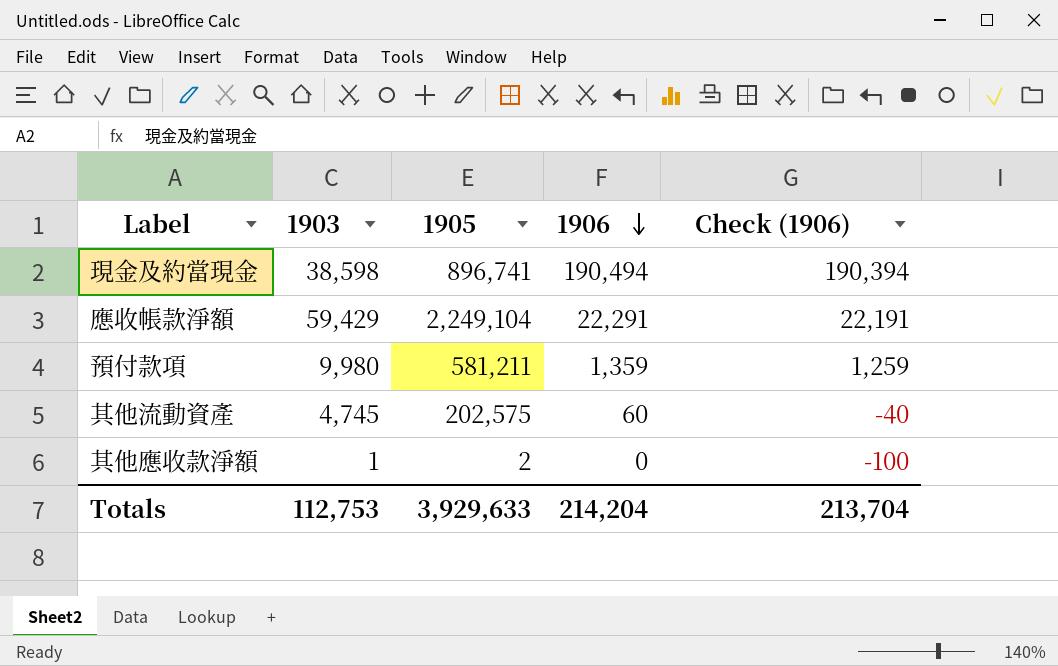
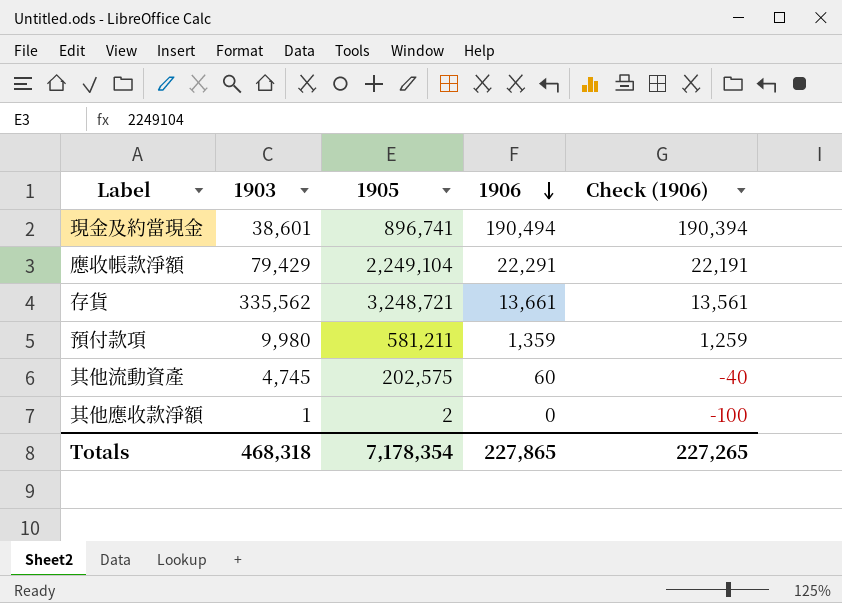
現金及約當現金 | 1903: 38,598 -> 38,601
應收帳款淨額 | 1903: 59,429 -> 79,429
row 存貨: none -> 335,562 | 3,248,721 | 13,661 | 13,561
Totals | 1903: 112,753 -> 468,318
Totals | 1905: 3,929,633 -> 7,178,354
Totals | 1906: 214,204 -> 227,865
Totals | Check (1906): 213,704 -> 227,265

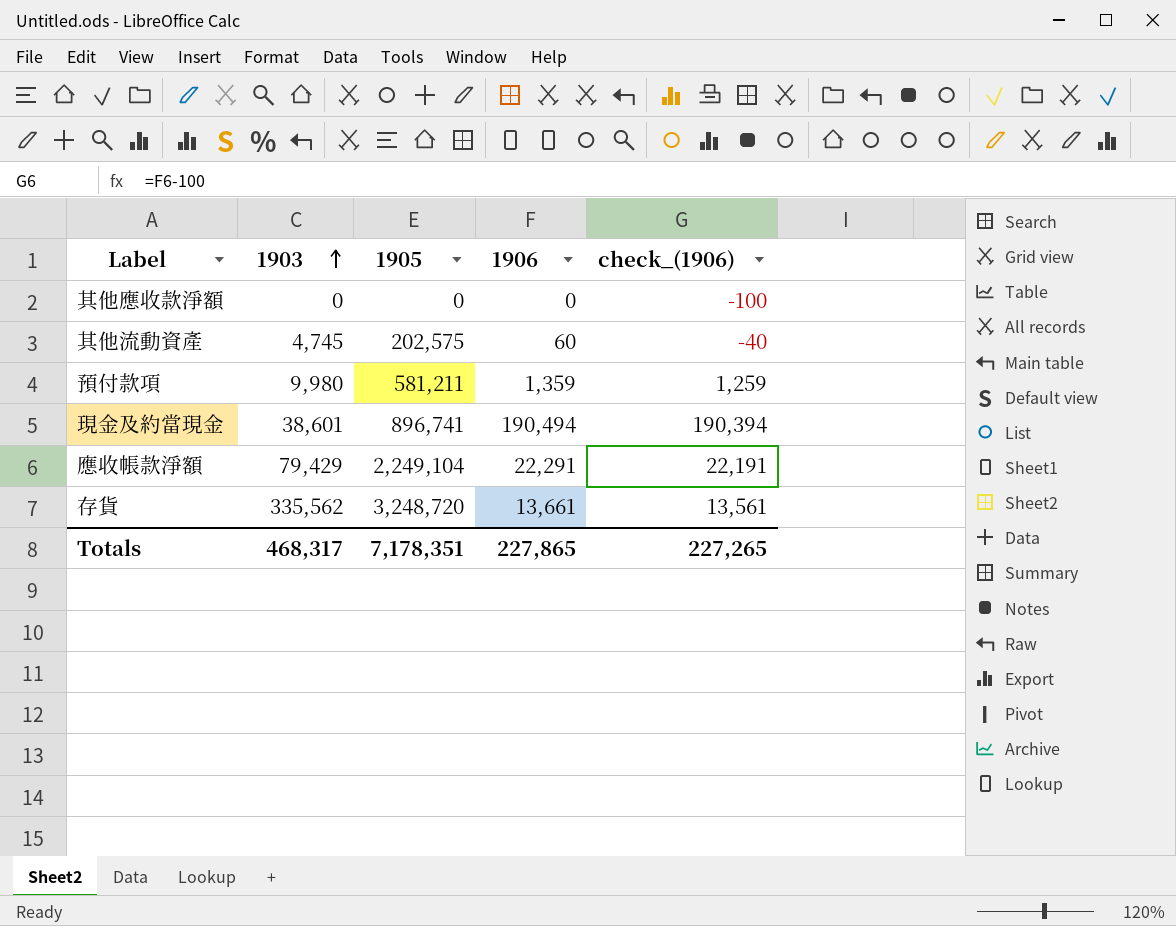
row order: 1906 descending -> 1903 ascending
column name: Check (1906) -> check_(1906)
其他應收款淨額 | 1903: 1 -> 0
其他應收款淨額 | 1905: 2 -> 0
存貨 | 1905: 3,248,721 -> 3,248,720
Totals | 1903: 468,318 -> 468,317
Totals | 1905: 7,178,354 -> 7,178,351

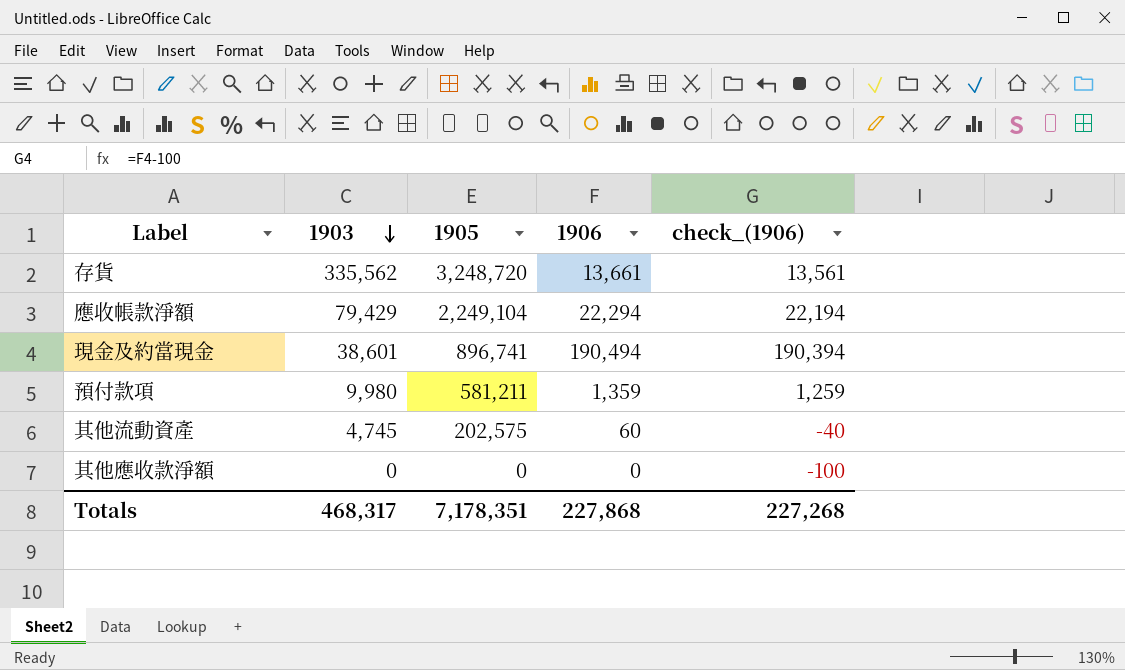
row order: 1903 ascending -> 1903 descending
應收帳款淨額 | 1906: 22,291 -> 22,294
應收帳款淨額 | check_(1906): 22,191 -> 22,194
Totals | 1906: 227,865 -> 227,868
Totals | check_(1906): 227,265 -> 227,268

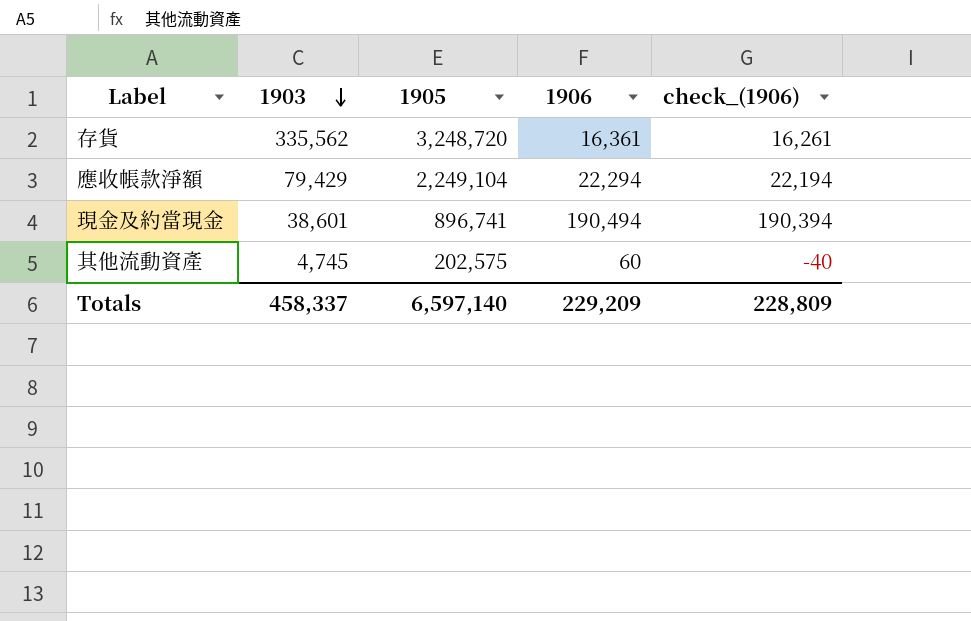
row 預付款項: 9,980 | 581,211 | 1,359 | 1,259 -> none
row 其他應收款淨額: 0 | 0 | 0 | -100 -> none
存貨 | 1906: 13,661 -> 16,361
存貨 | check_(1906): 13,561 -> 16,261
Totals | 1903: 468,317 -> 458,337
Totals | 1905: 7,178,351 -> 6,597,140
Totals | 1906: 227,868 -> 229,209
Totals | check_(1906): 227,268 -> 228,809

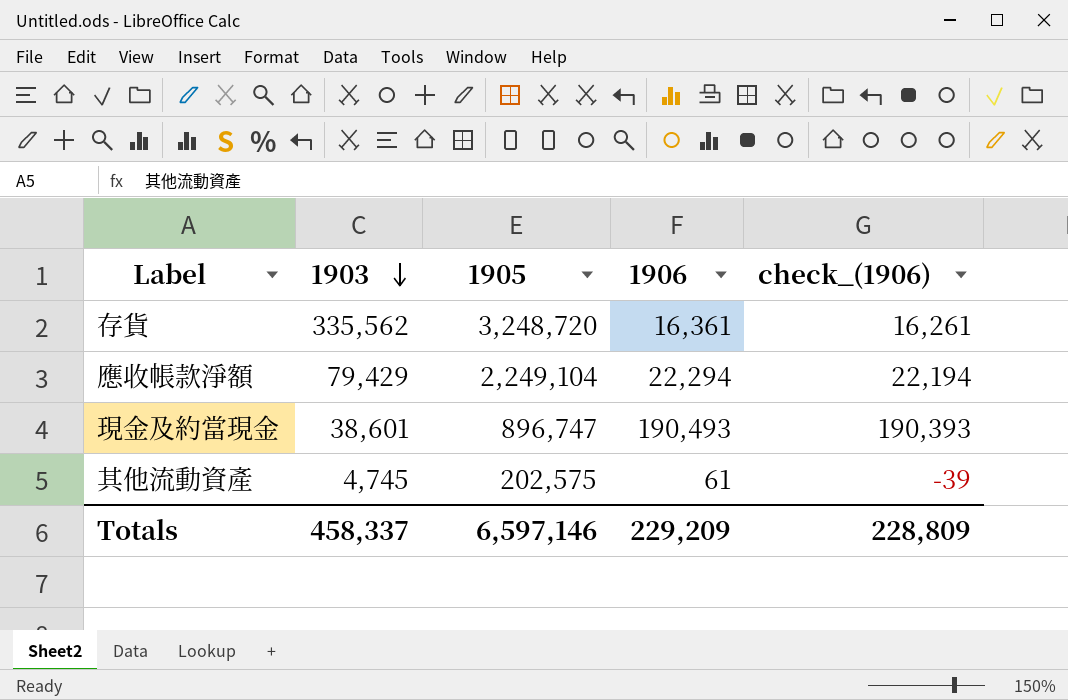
現金及約當現金 | 1905: 896,741 -> 896,747
現金及約當現金 | 1906: 190,494 -> 190,493
現金及約當現金 | check_(1906): 190,394 -> 190,393
其他流動資產 | 1906: 60 -> 61
其他流動資產 | check_(1906): -40 -> -39
Totals | 1905: 6,597,140 -> 6,597,146

